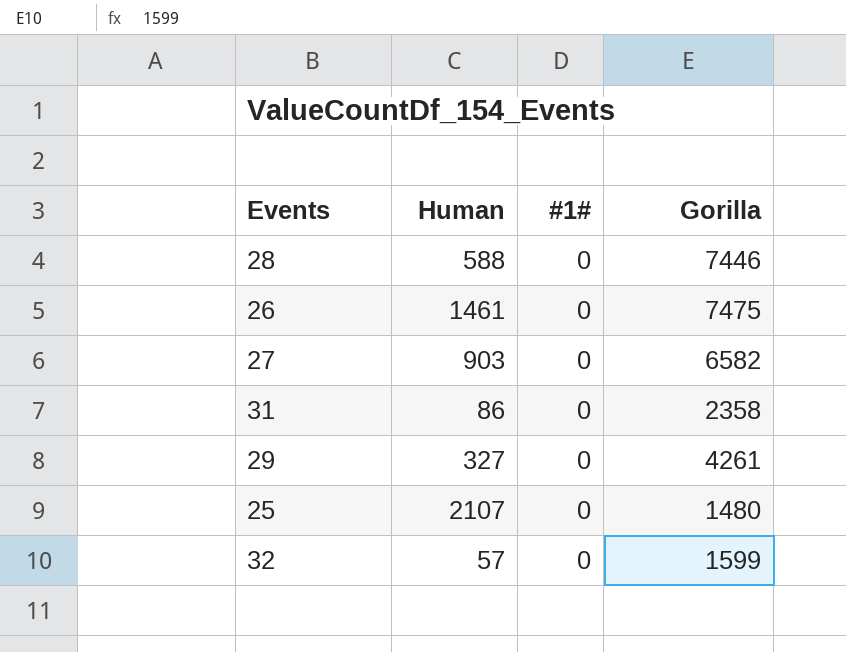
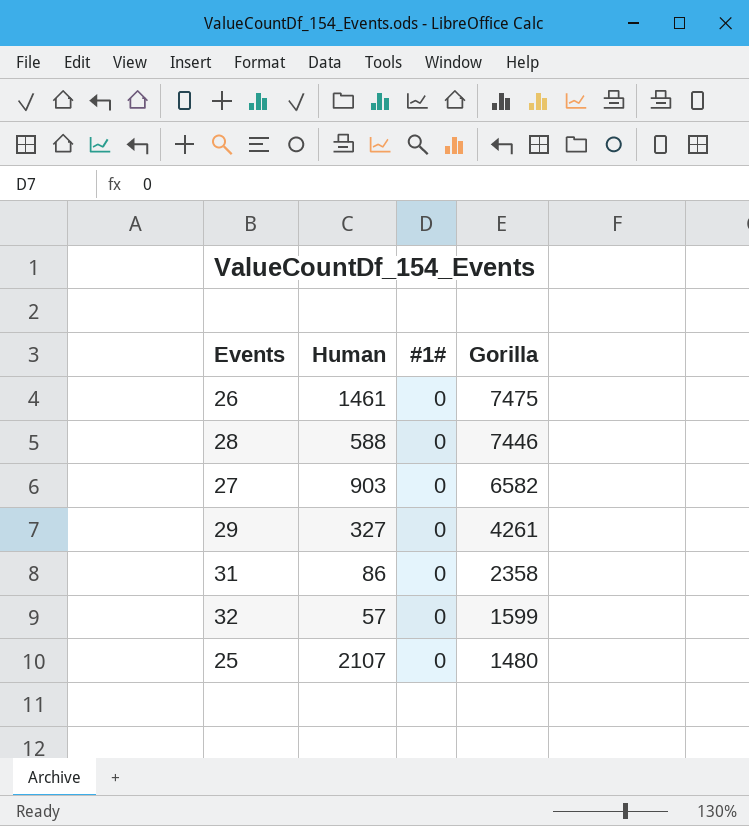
row order: none -> Gorilla descending

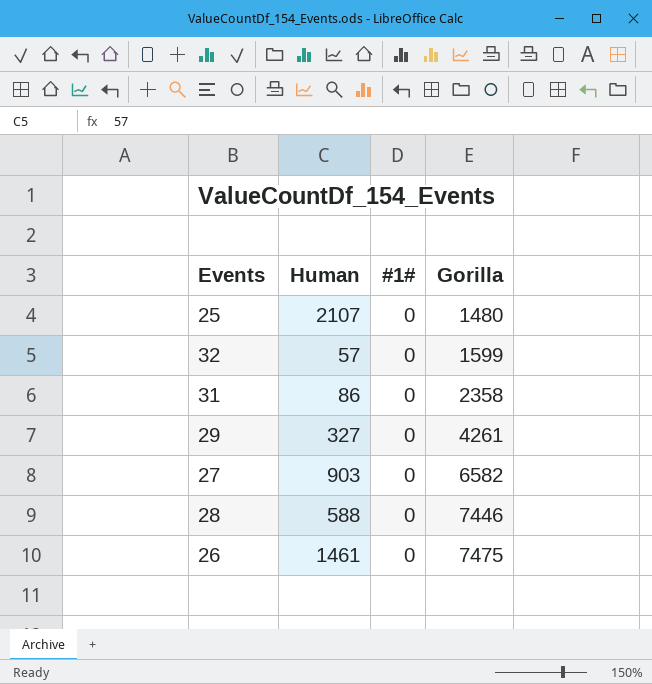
row order: Gorilla descending -> Gorilla ascending

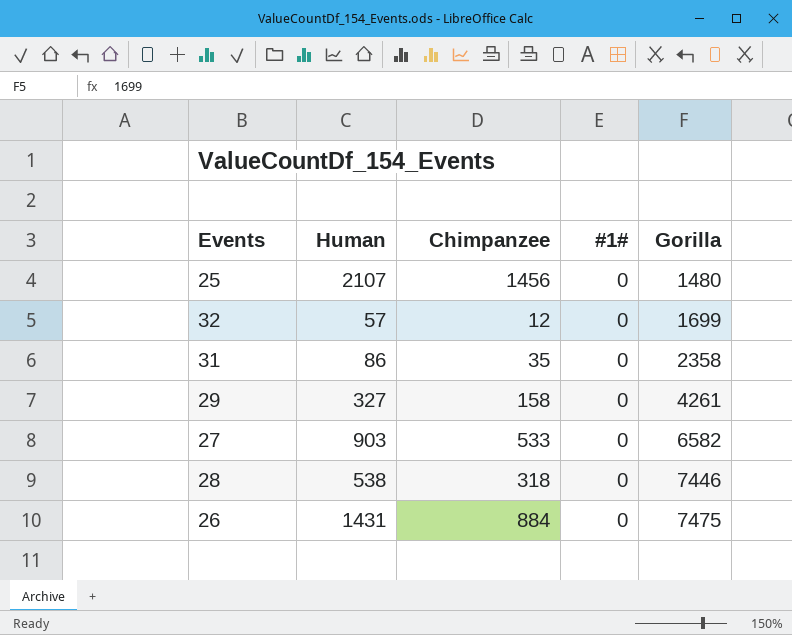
column Chimpanzee | position: none -> 3
32 | Gorilla: 1599 -> 1699
28 | Human: 588 -> 538
26 | Human: 1461 -> 1431

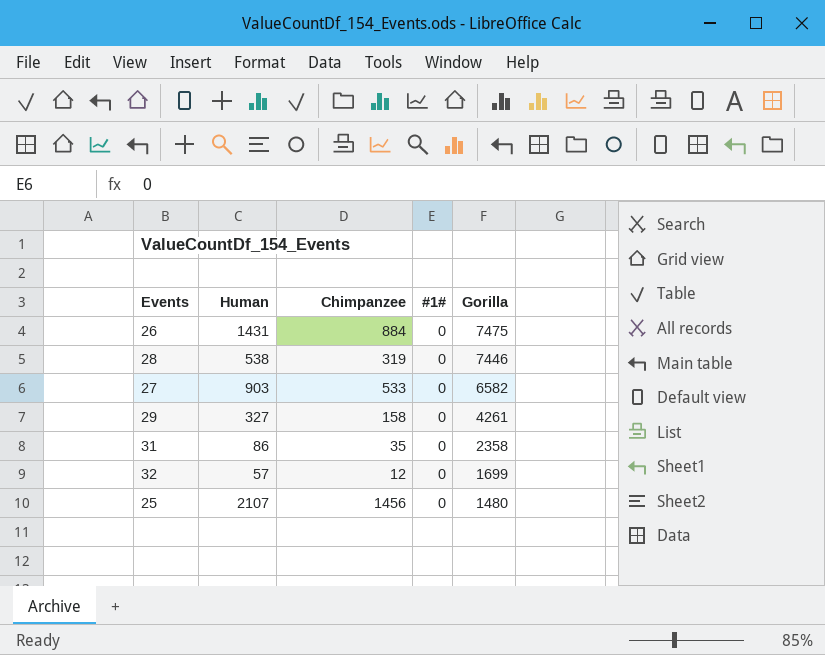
row order: Gorilla ascending -> Gorilla descending
28 | Chimpanzee: 318 -> 319

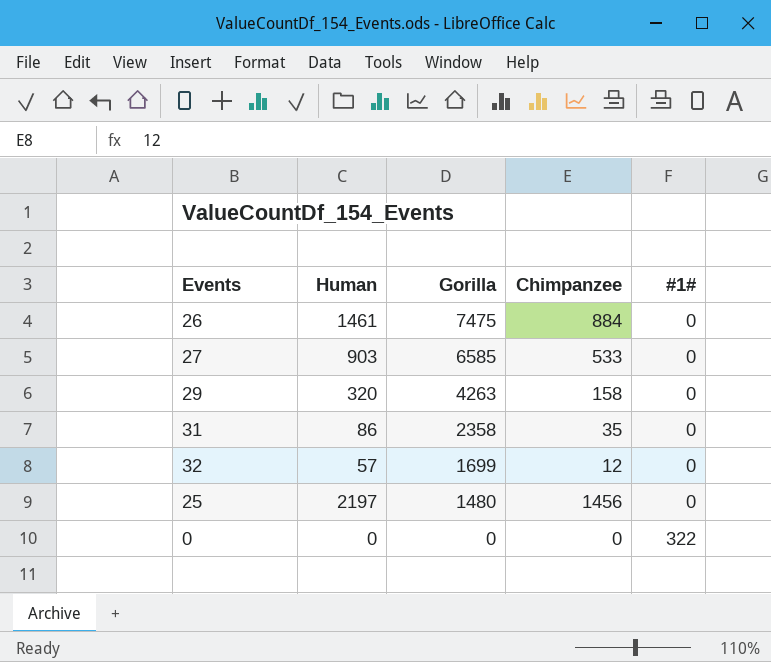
column Gorilla | position: 5 -> 3
row 28: 538 | 319 | 0 | 7446 -> none
26 | Human: 1431 -> 1461
27 | Gorilla: 6582 -> 6585
29 | Human: 327 -> 320
29 | Gorilla: 4261 -> 4263
25 | Human: 2107 -> 2197
row 0: none -> 0 | 0 | 0 | 322

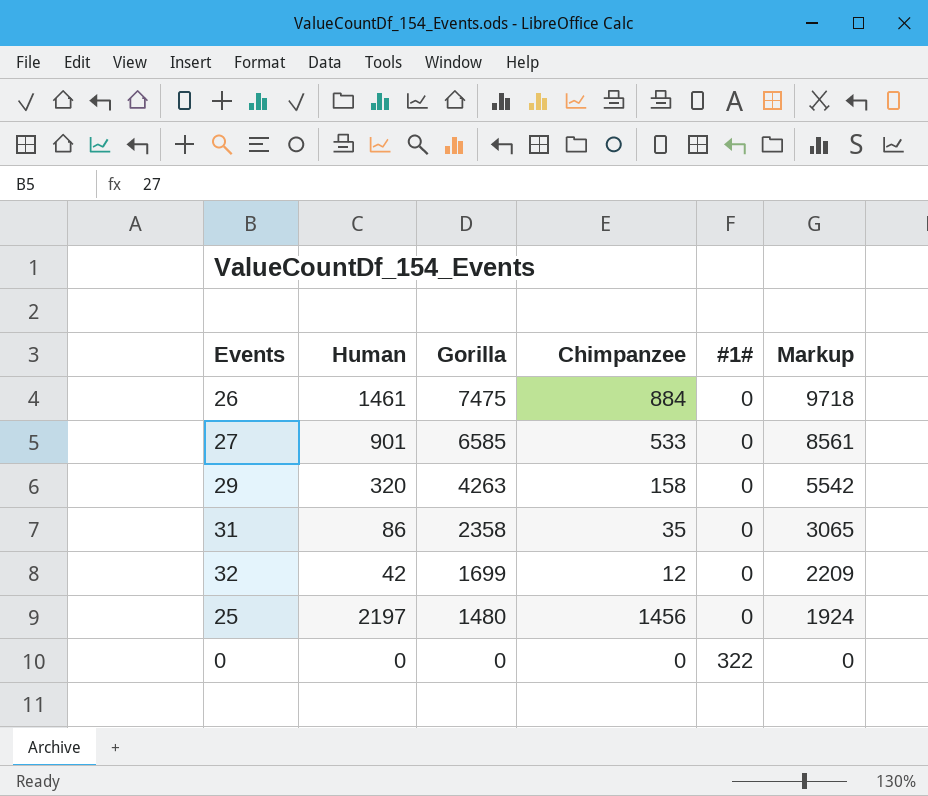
column Markup | formula: none -> [Gorilla] * 1.3
27 | Human: 903 -> 901
32 | Human: 57 -> 42

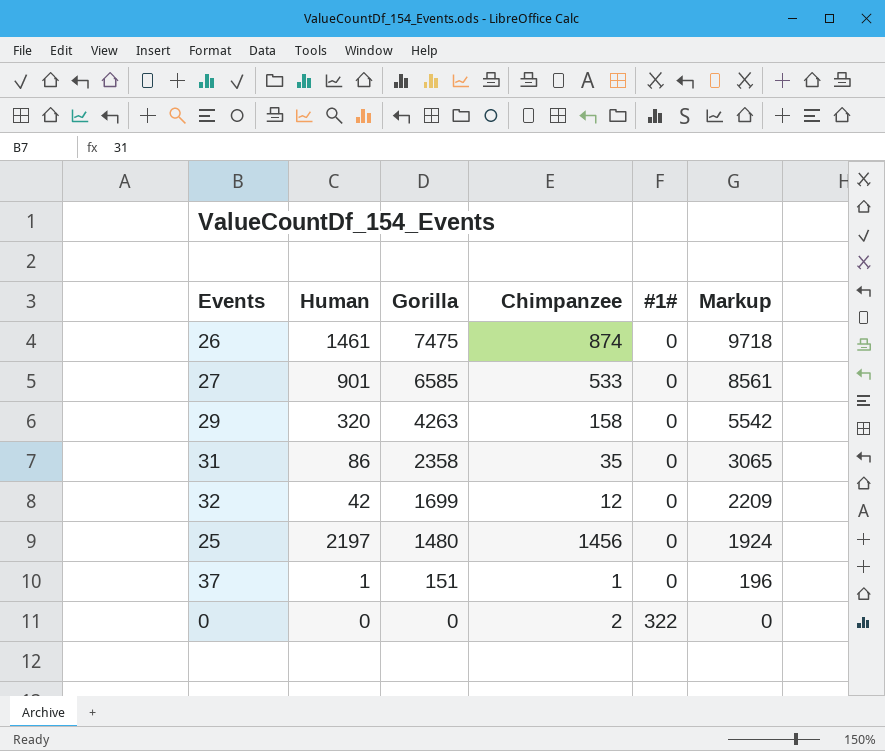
26 | Chimpanzee: 884 -> 874
row 37: none -> 1 | 151 | 1 | 0 | 196
0 | Chimpanzee: 0 -> 2

